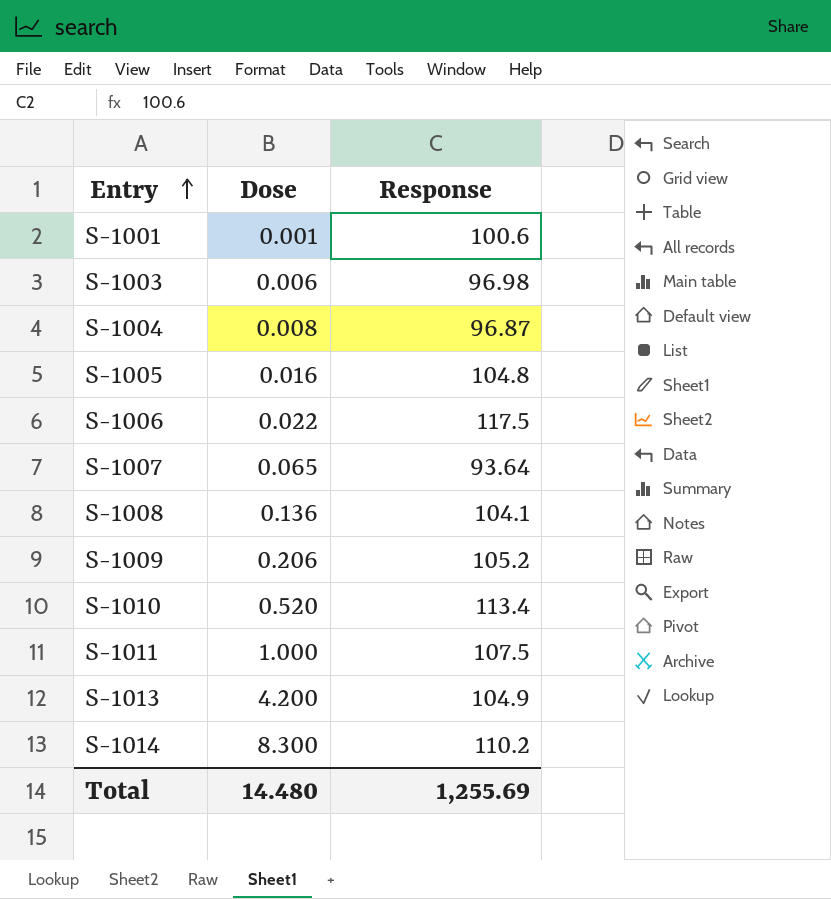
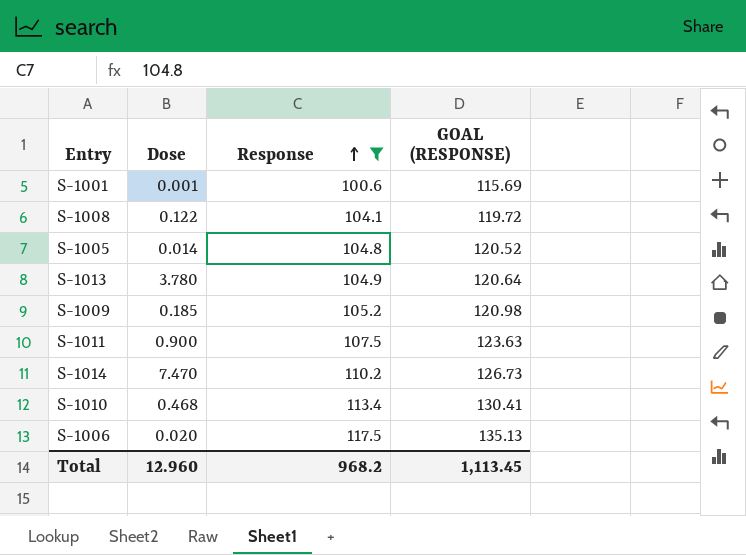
filter: none -> Response >= 100.6
row order: Entry ascending -> Response ascending
column GOAL (RESPONSE) | formula: none -> [Response] * 1.15
S-1008 | Dose: 0.136 -> 0.122
S-1005 | Dose: 0.016 -> 0.014
S-1013 | Dose: 4.200 -> 3.780
S-1009 | Dose: 0.206 -> 0.185
S-1011 | Dose: 1.000 -> 0.900
S-1014 | Dose: 8.300 -> 7.470
S-1010 | Dose: 0.520 -> 0.468
S-1006 | Dose: 0.022 -> 0.020
Total | Dose: 14.480 -> 12.960
Total | Response: 1,255.69 -> 968.2

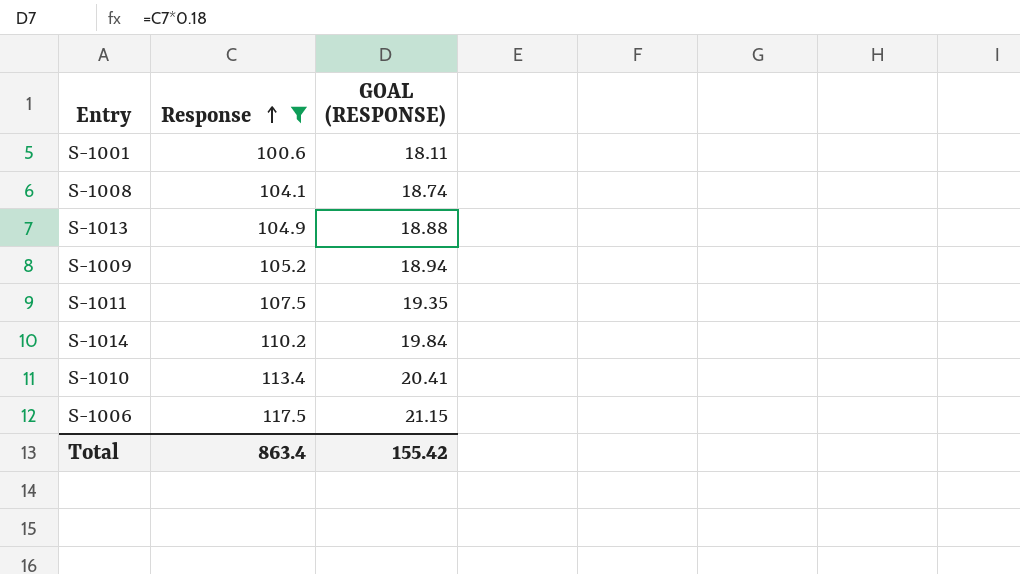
column Dose | position: 2 -> none
column GOAL (RESPONSE) | formula: [Response] * 1.15 -> [Response] * 0.18
row S-1005: 0.014 | 104.8 | 120.52 -> none
Total | Response: 968.2 -> 863.4
Total | GOAL (RESPONSE): 1,113.45 -> 155.42

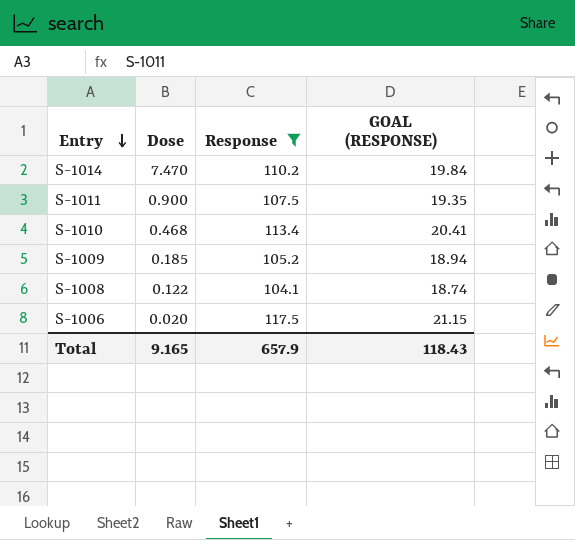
row order: Response ascending -> Entry descending
column Dose | position: none -> 2
row S-1001: 100.6 | 18.11 -> none
row S-1013: 104.9 | 18.88 -> none
Total | Response: 863.4 -> 657.9
Total | GOAL (RESPONSE): 155.42 -> 118.43

